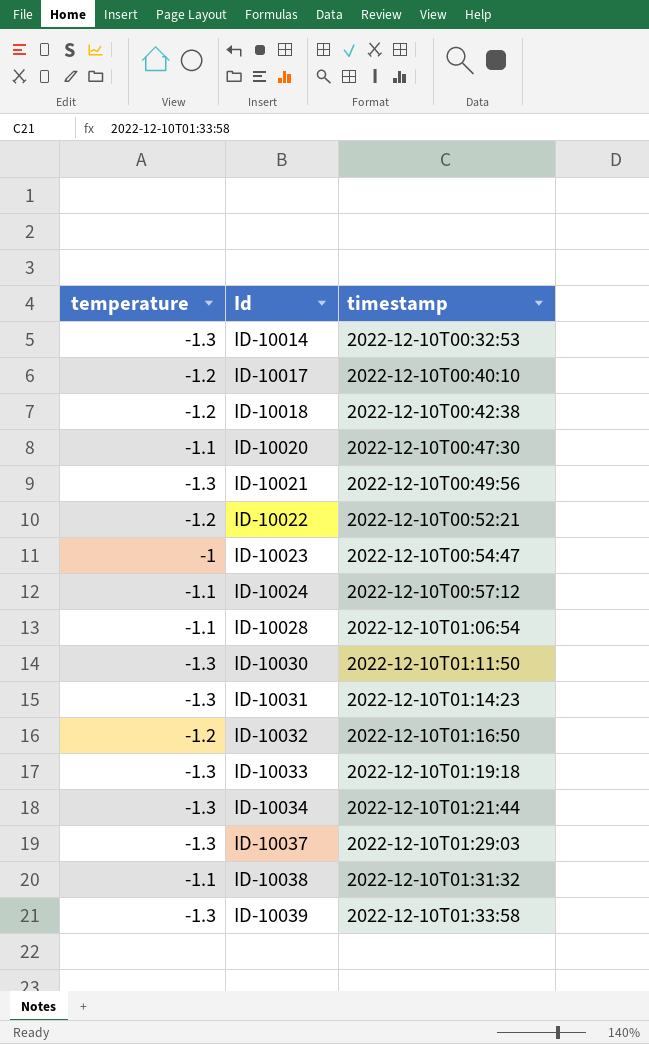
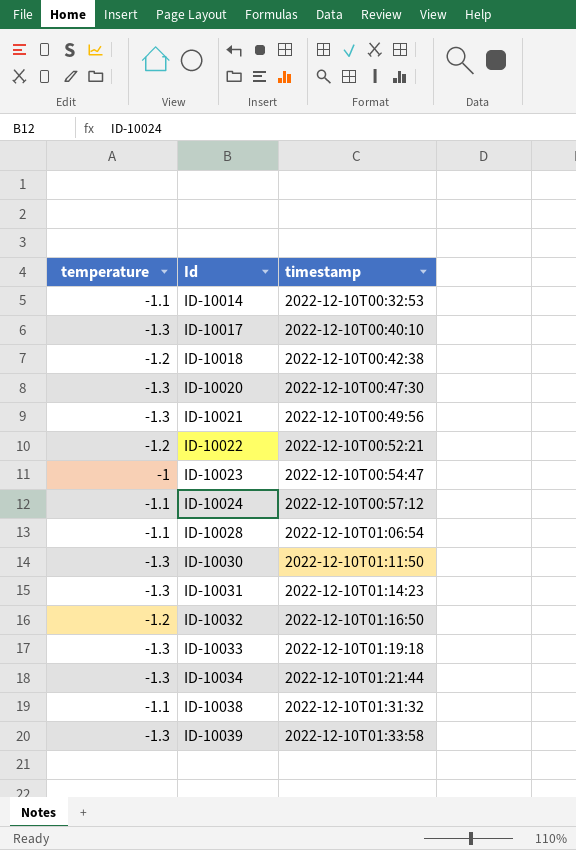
row ID-10037: -1.3 | 2022-12-10T01:29:03 -> none
ID-10014 | temperature: -1.3 -> -1.1
ID-10017 | temperature: -1.2 -> -1.3
ID-10020 | temperature: -1.1 -> -1.3

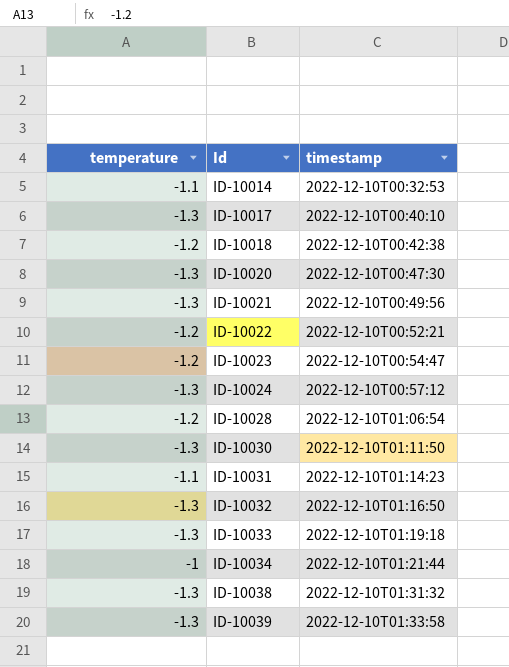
ID-10023 | temperature: -1 -> -1.2
ID-10024 | temperature: -1.1 -> -1.3
ID-10028 | temperature: -1.1 -> -1.2
ID-10031 | temperature: -1.3 -> -1.1
ID-10032 | temperature: -1.2 -> -1.3
ID-10034 | temperature: -1.3 -> -1
ID-10038 | temperature: -1.1 -> -1.3

